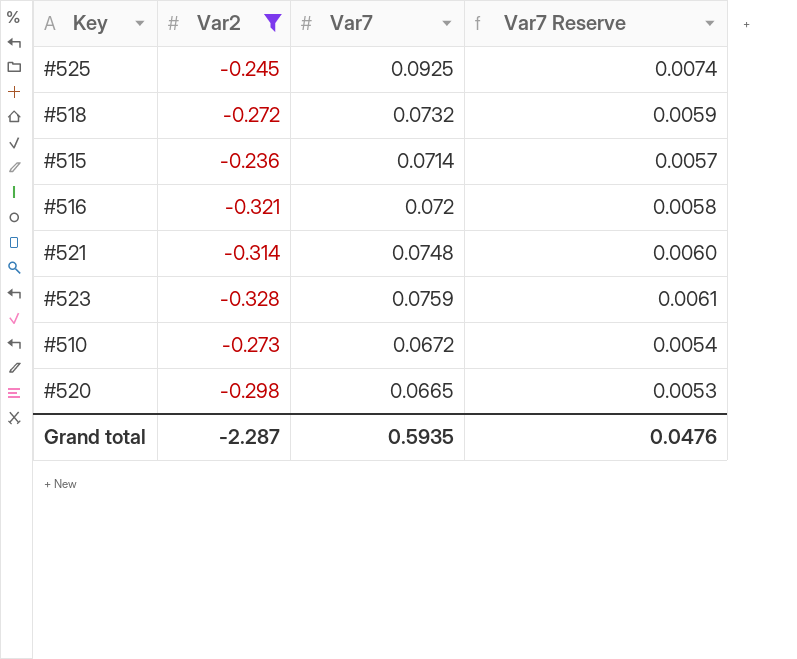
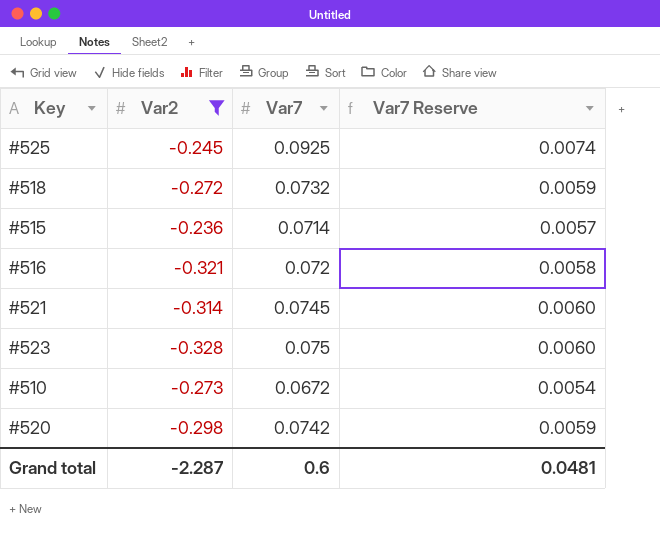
#521 | Var7: 0.0748 -> 0.0745
#523 | Var7: 0.0759 -> 0.075
#523 | Var7 Reserve: 0.0061 -> 0.0060
#520 | Var7: 0.0665 -> 0.0742
#520 | Var7 Reserve: 0.0053 -> 0.0059
Grand total | Var7: 0.5935 -> 0.6
Grand total | Var7 Reserve: 0.0476 -> 0.0481

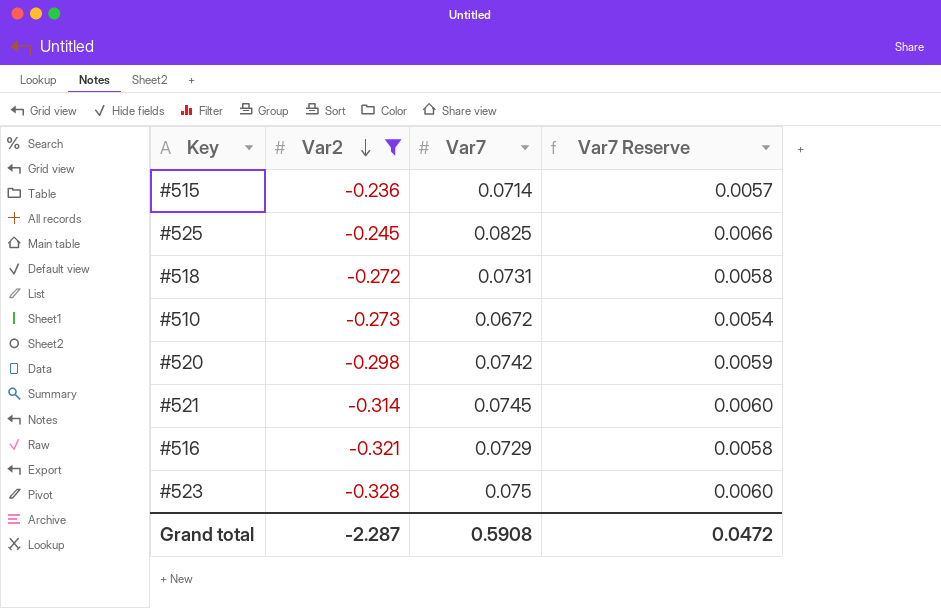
row order: none -> Var2 descending
#525 | Var7: 0.0925 -> 0.0825
#525 | Var7 Reserve: 0.0074 -> 0.0066
#518 | Var7: 0.0732 -> 0.0731
#518 | Var7 Reserve: 0.0059 -> 0.0058
#516 | Var7: 0.072 -> 0.0729
Grand total | Var7: 0.6 -> 0.5908
Grand total | Var7 Reserve: 0.0481 -> 0.0472

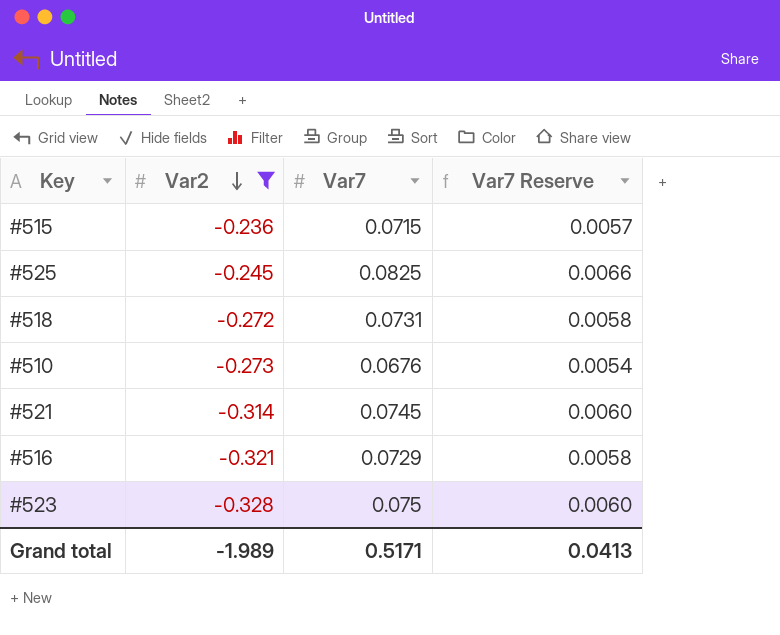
row #520: -0.298 | 0.0742 | 0.0059 -> none
#515 | Var7: 0.0714 -> 0.0715
#510 | Var7: 0.0672 -> 0.0676
Grand total | Var2: -2.287 -> -1.989
Grand total | Var7: 0.5908 -> 0.5171
Grand total | Var7 Reserve: 0.0472 -> 0.0413

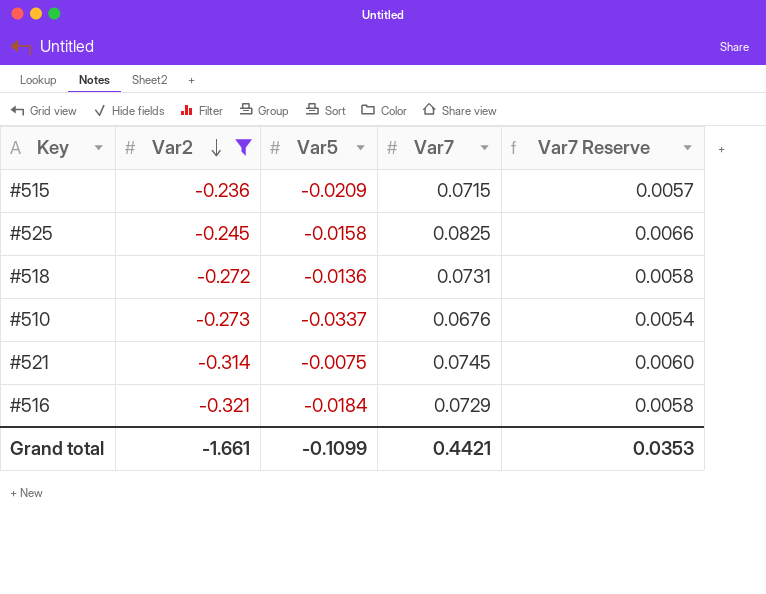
column Var5 | position: none -> 3
row #523: -0.328 | 0.075 | 0.0060 -> none
Grand total | Var2: -1.989 -> -1.661
Grand total | Var7: 0.5171 -> 0.4421
Grand total | Var7 Reserve: 0.0413 -> 0.0353

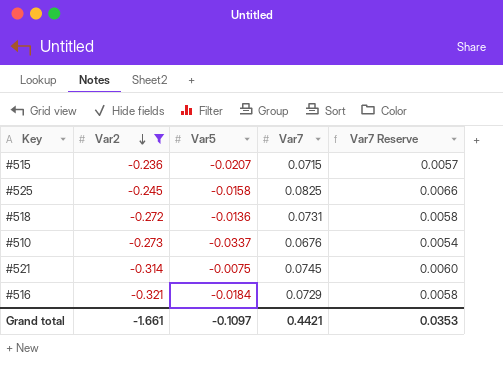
#515 | Var5: -0.0209 -> -0.0207
Grand total | Var5: -0.1099 -> -0.1097

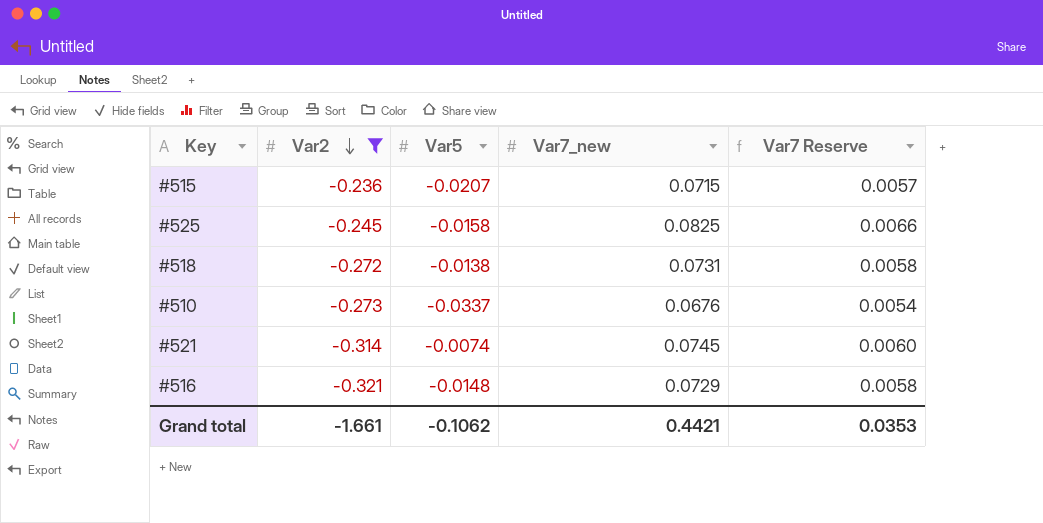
column name: Var7 -> Var7_new
#518 | Var5: -0.0136 -> -0.0138
#521 | Var5: -0.0075 -> -0.0074
#516 | Var5: -0.0184 -> -0.0148
Grand total | Var5: -0.1097 -> -0.1062

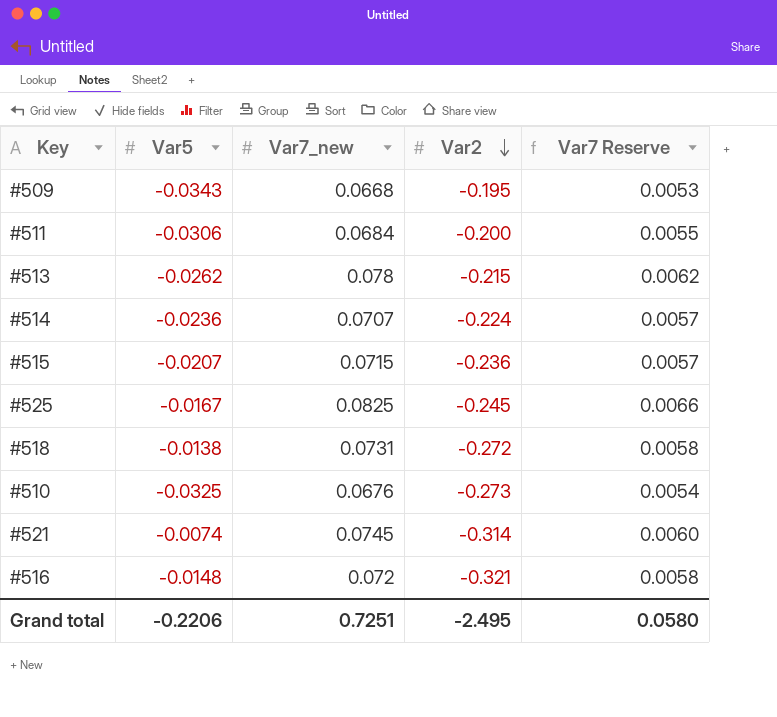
filter: Var2 <= -0.236 -> none
column Var2 | position: 2 -> 4
#525 | Var5: -0.0158 -> -0.0167
#510 | Var5: -0.0337 -> -0.0325
#516 | Var7_new: 0.0729 -> 0.072
Grand total | Var5: -0.1062 -> -0.2206
Grand total | Var7_new: 0.4421 -> 0.7251
Grand total | Var2: -1.661 -> -2.495
Grand total | Var7 Reserve: 0.0353 -> 0.0580

